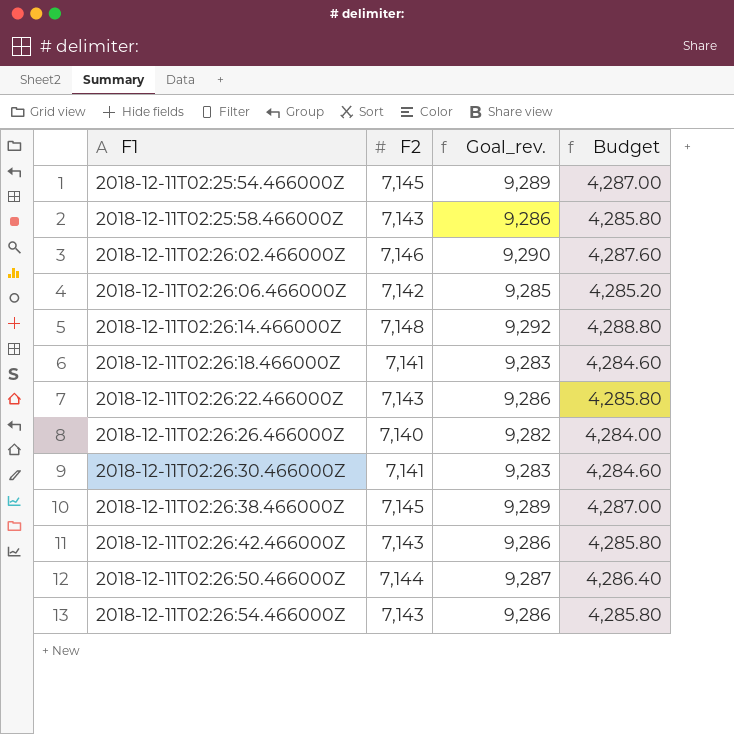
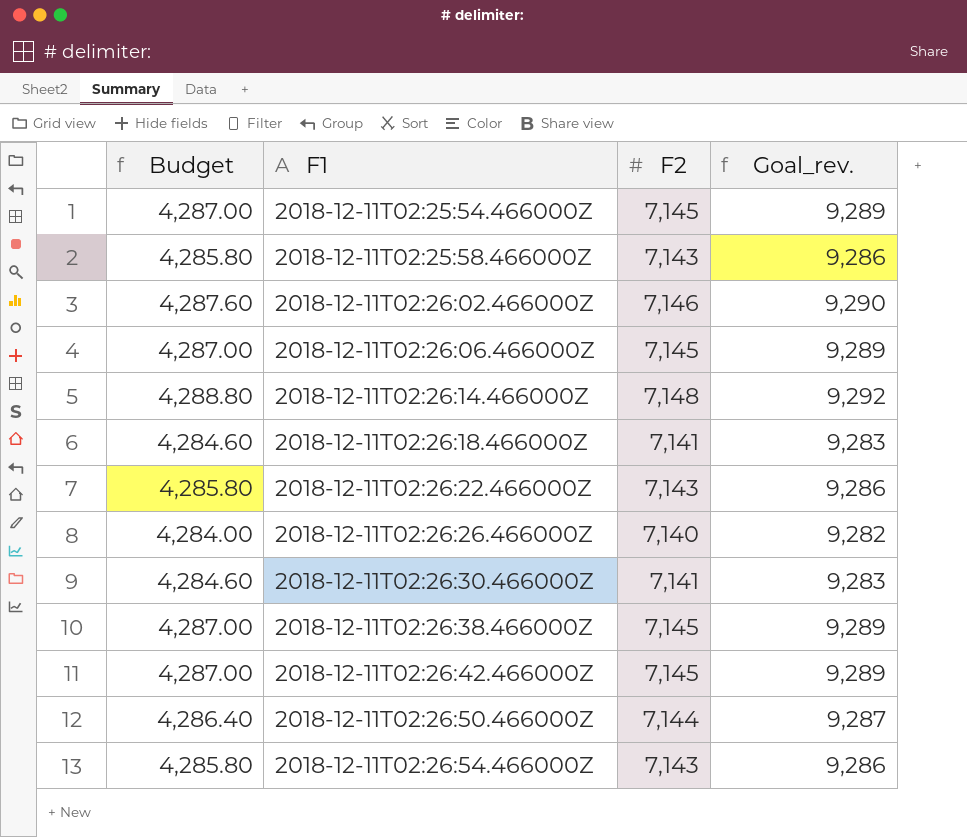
column Budget | position: 4 -> 1
2018-12-11T02:26:06.466000Z | Budget: 4,285.20 -> 4,287.00
2018-12-11T02:26:06.466000Z | F2: 7,142 -> 7,145
2018-12-11T02:26:06.466000Z | Goal_rev.: 9,285 -> 9,289
2018-12-11T02:26:42.466000Z | Budget: 4,285.80 -> 4,287.00
2018-12-11T02:26:42.466000Z | F2: 7,143 -> 7,145
2018-12-11T02:26:42.466000Z | Goal_rev.: 9,286 -> 9,289

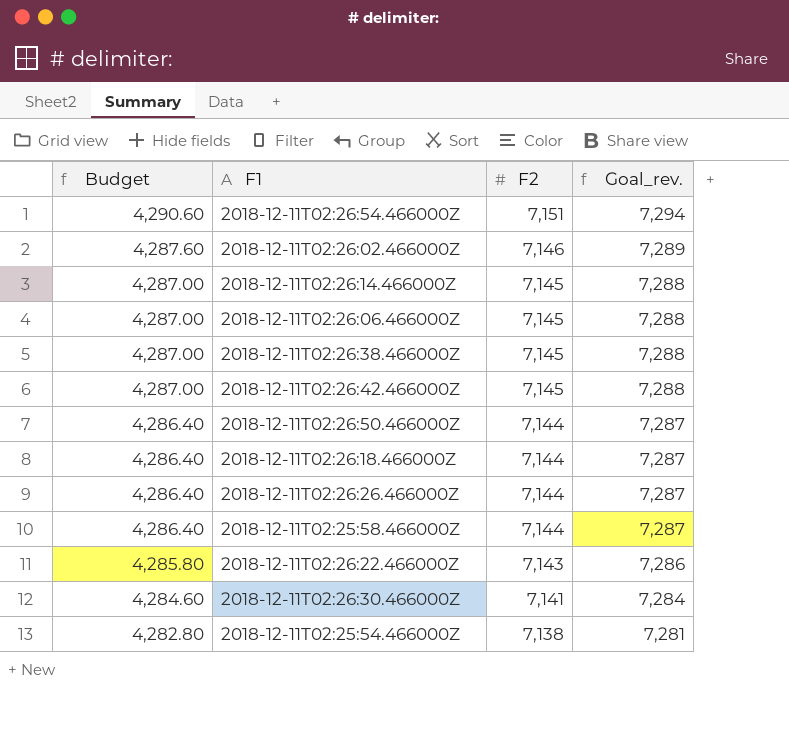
row order: F1 ascending -> Budget descending
column Goal_rev. | formula: [F2] * 1.3 -> [F2] * 1.02
2018-12-11T02:26:54.466000Z | Budget: 4,285.80 -> 4,290.60
2018-12-11T02:26:54.466000Z | F2: 7,143 -> 7,151
2018-12-11T02:26:14.466000Z | Budget: 4,288.80 -> 4,287.00
2018-12-11T02:26:14.466000Z | F2: 7,148 -> 7,145
2018-12-11T02:26:18.466000Z | Budget: 4,284.60 -> 4,286.40
2018-12-11T02:26:18.466000Z | F2: 7,141 -> 7,144
2018-12-11T02:26:26.466000Z | Budget: 4,284.00 -> 4,286.40
2018-12-11T02:26:26.466000Z | F2: 7,140 -> 7,144
2018-12-11T02:25:58.466000Z | Budget: 4,285.80 -> 4,286.40
2018-12-11T02:25:58.466000Z | F2: 7,143 -> 7,144
2018-12-11T02:25:54.466000Z | Budget: 4,287.00 -> 4,282.80
2018-12-11T02:25:54.466000Z | F2: 7,145 -> 7,138

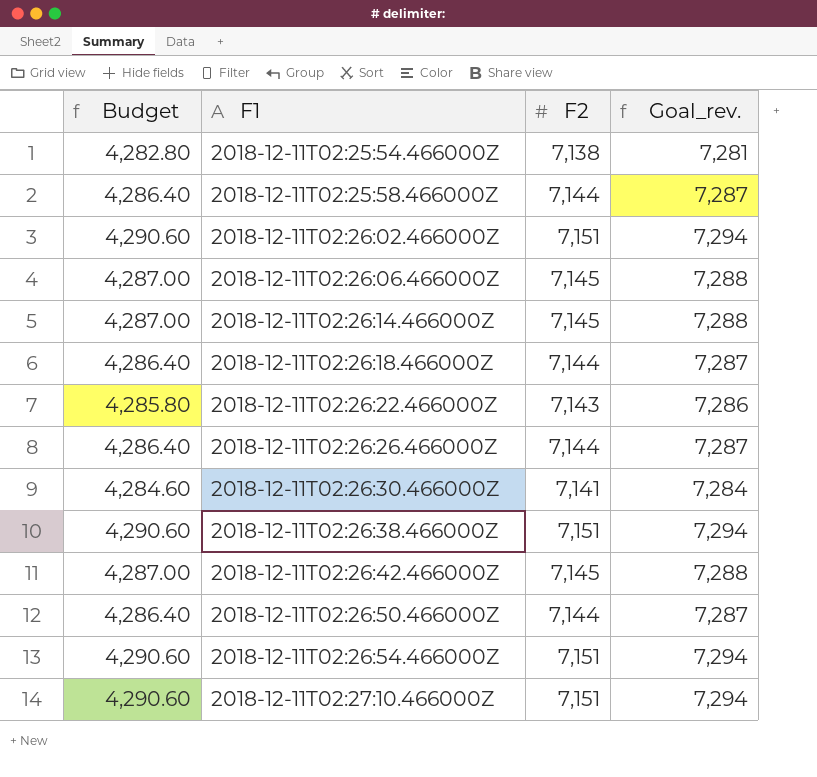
row order: Budget descending -> F1 ascending
2018-12-11T02:26:02.466000Z | Budget: 4,287.60 -> 4,290.60
2018-12-11T02:26:02.466000Z | F2: 7,146 -> 7,151
2018-12-11T02:26:02.466000Z | Goal_rev.: 7,289 -> 7,294
2018-12-11T02:26:38.466000Z | Budget: 4,287.00 -> 4,290.60
2018-12-11T02:26:38.466000Z | F2: 7,145 -> 7,151
2018-12-11T02:26:38.466000Z | Goal_rev.: 7,288 -> 7,294
row 2018-12-11T02:27:10.466000Z: none -> 4,290.60 | 7,151 | 7,294

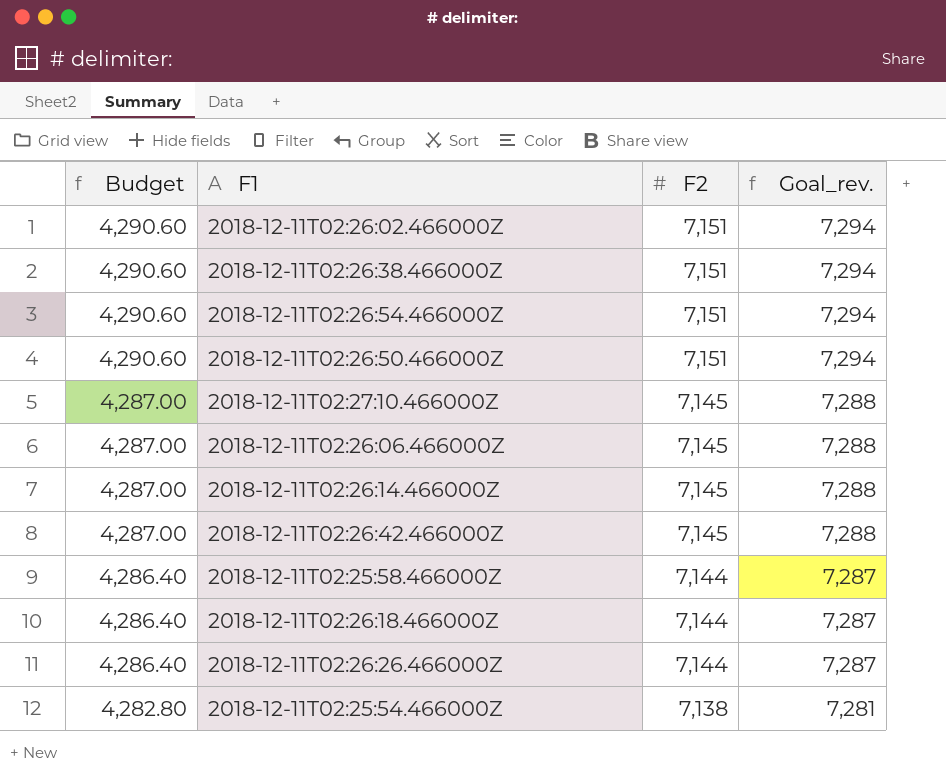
row order: F1 ascending -> Budget descending
row 2018-12-11T02:26:22.466000Z: 4,285.80 | 7,143 | 7,286 -> none
row 2018-12-11T02:26:30.466000Z: 4,284.60 | 7,141 | 7,284 -> none
2018-12-11T02:26:50.466000Z | Budget: 4,286.40 -> 4,290.60
2018-12-11T02:26:50.466000Z | F2: 7,144 -> 7,151
2018-12-11T02:26:50.466000Z | Goal_rev.: 7,287 -> 7,294
2018-12-11T02:27:10.466000Z | Budget: 4,290.60 -> 4,287.00
2018-12-11T02:27:10.466000Z | F2: 7,151 -> 7,145
2018-12-11T02:27:10.466000Z | Goal_rev.: 7,294 -> 7,288

